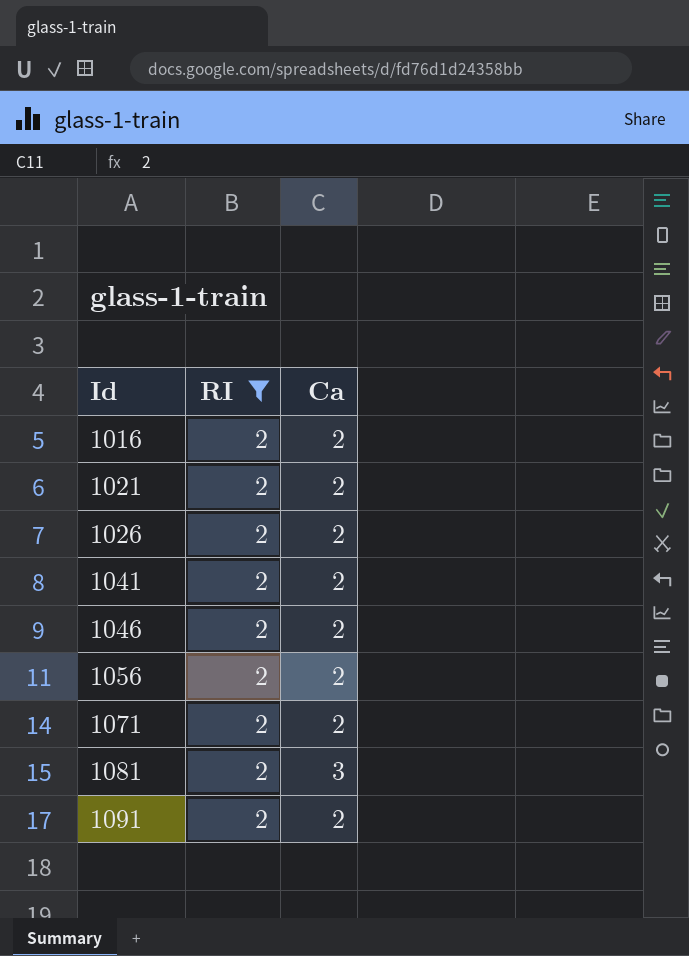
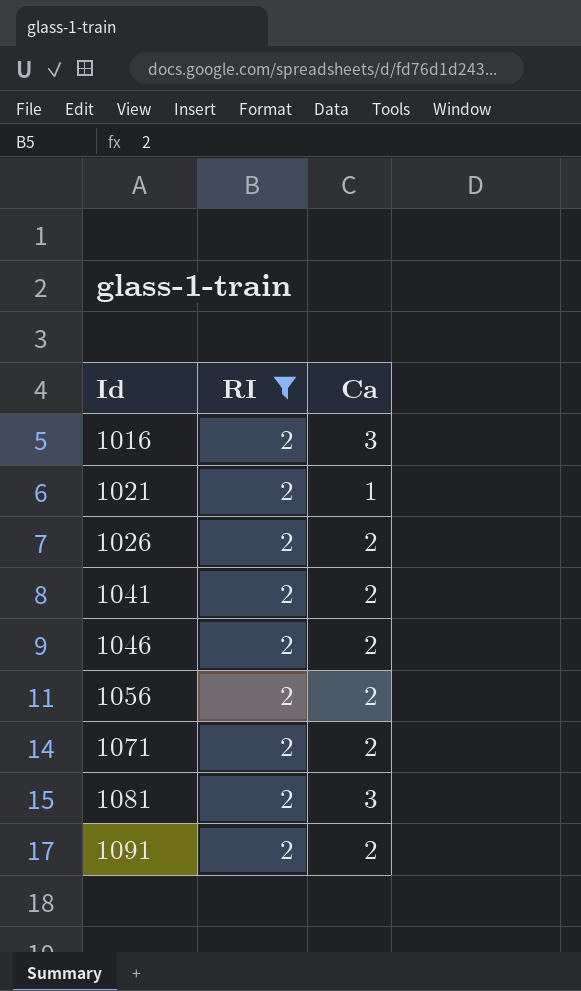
1016 | Ca: 2 -> 3
1021 | Ca: 2 -> 1

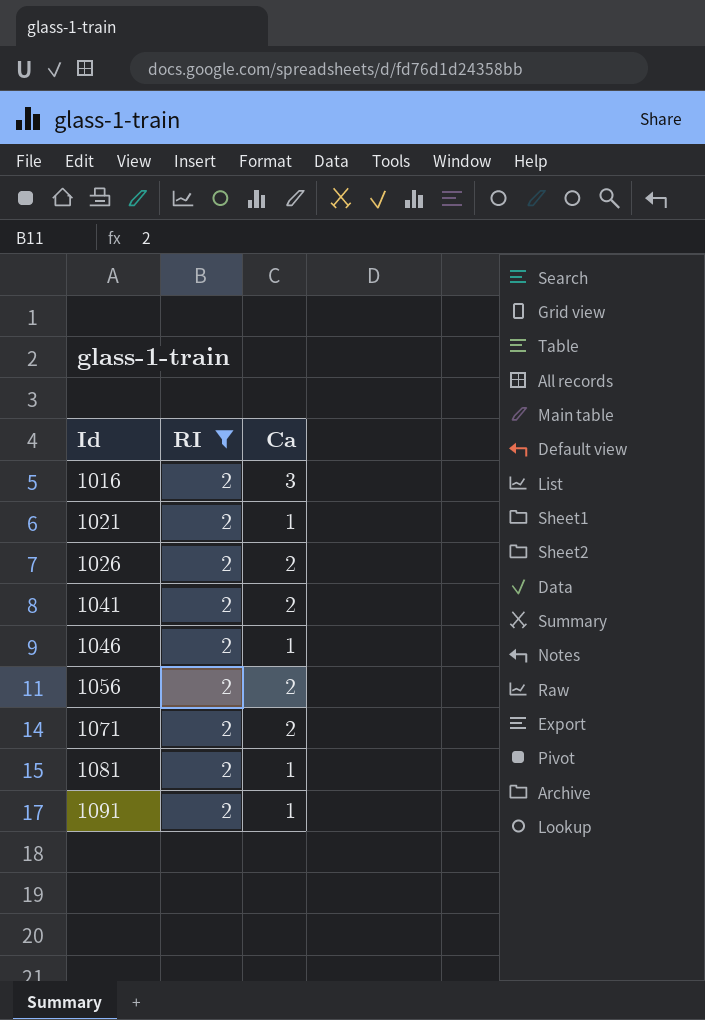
1046 | Ca: 2 -> 1
1081 | Ca: 3 -> 1
1091 | Ca: 2 -> 1

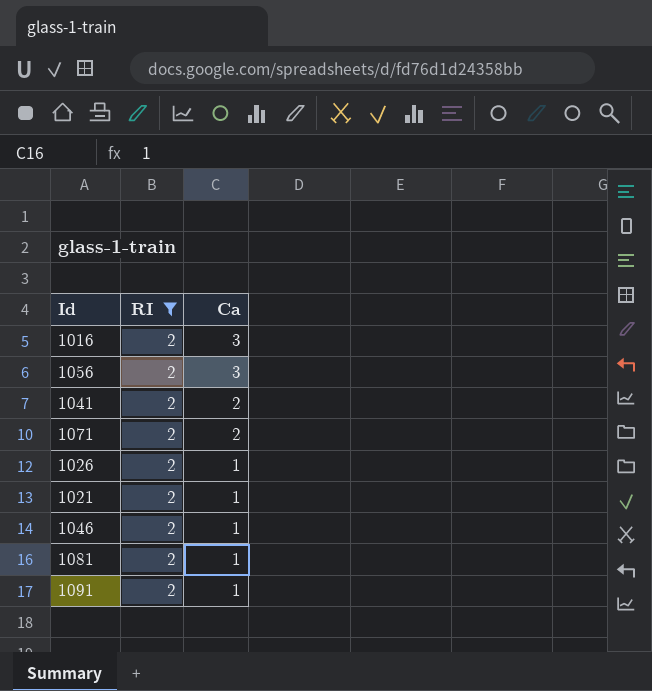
row order: Id ascending -> Ca descending
1056 | Ca: 2 -> 3
1026 | Ca: 2 -> 1

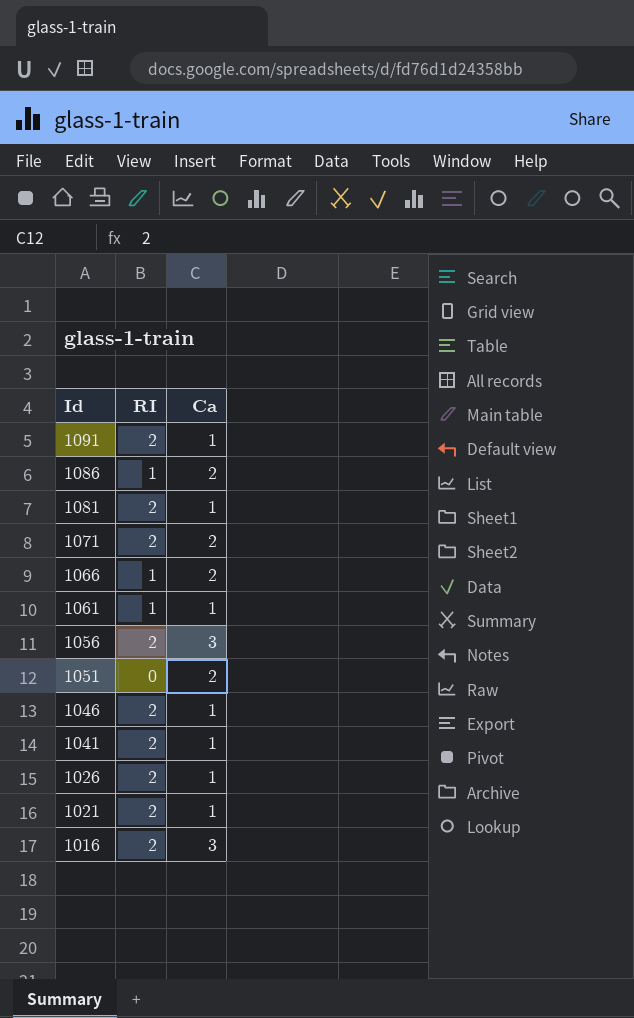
filter: RI = 2 -> none
row order: Ca descending -> Id descending
1041 | Ca: 2 -> 1

